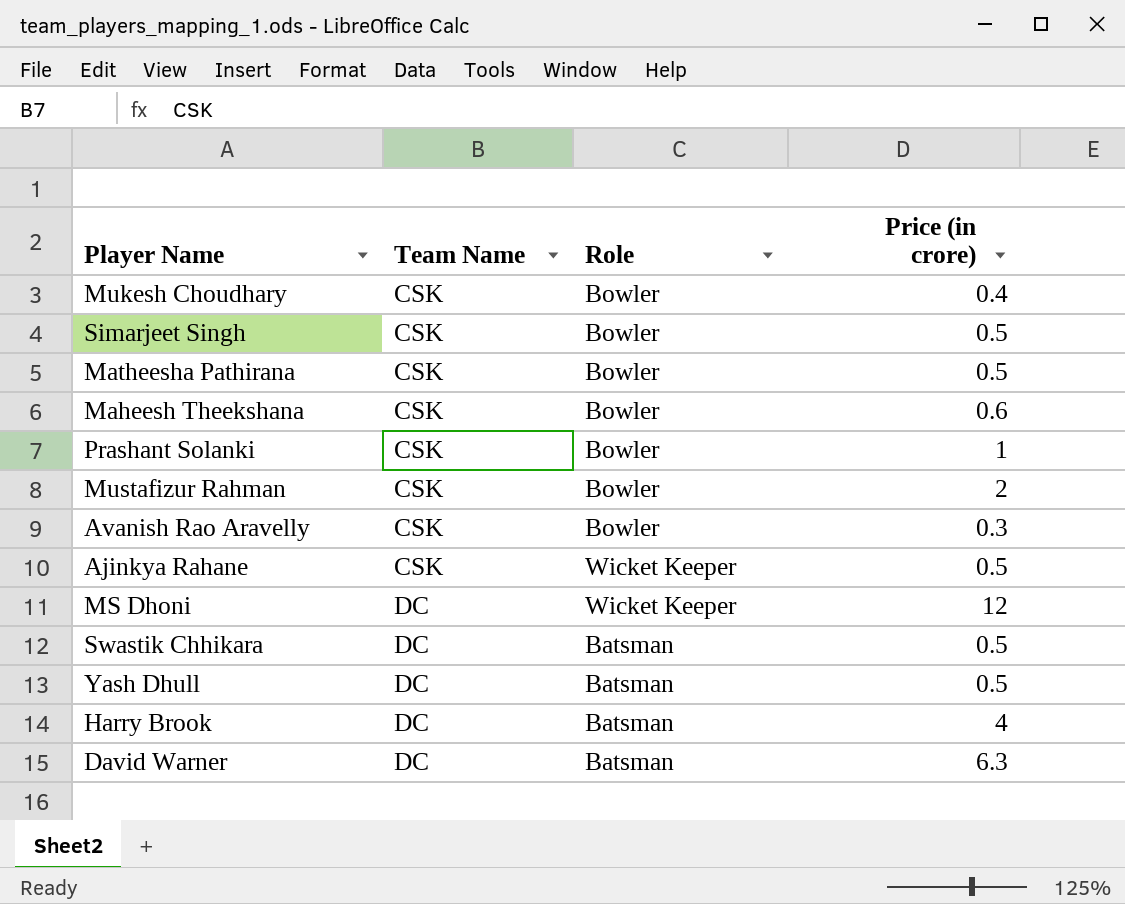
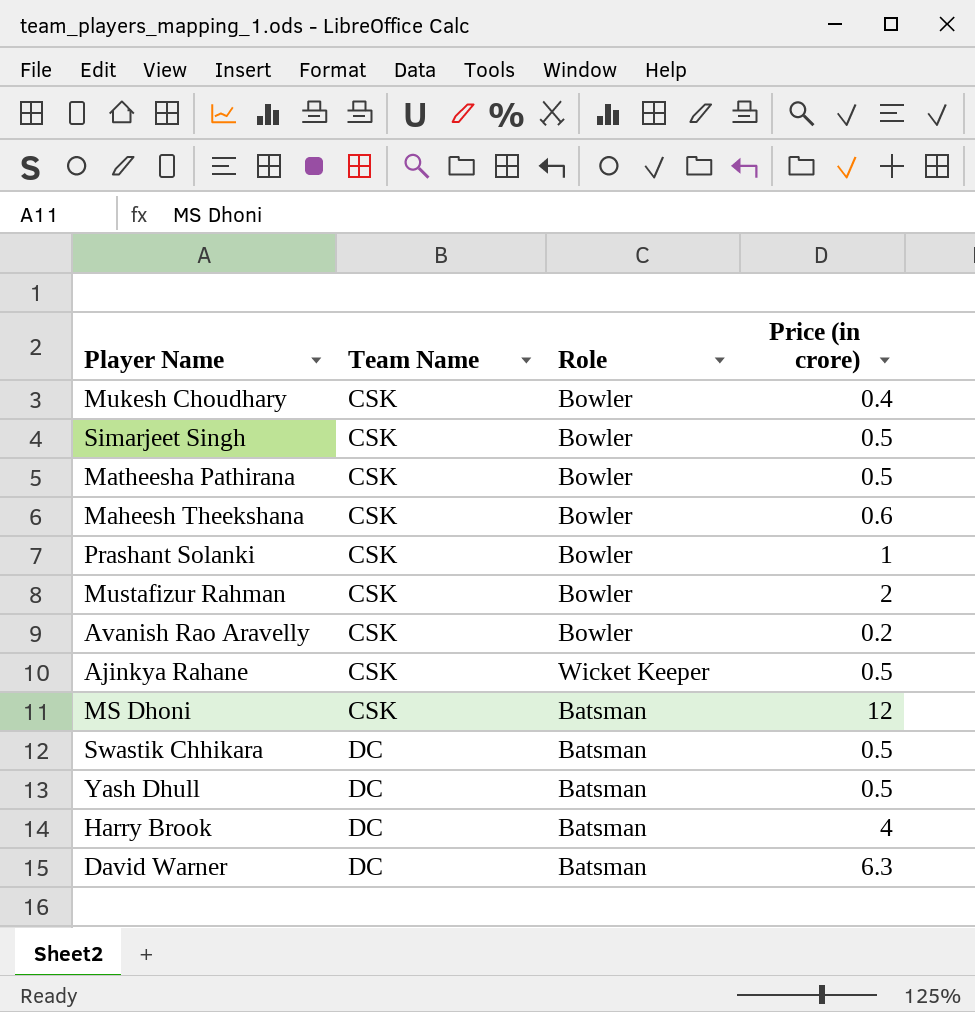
Avanish Rao Aravelly | Price (in crore): 0.3 -> 0.2
MS Dhoni | Team Name: DC -> CSK
MS Dhoni | Role: Wicket Keeper -> Batsman

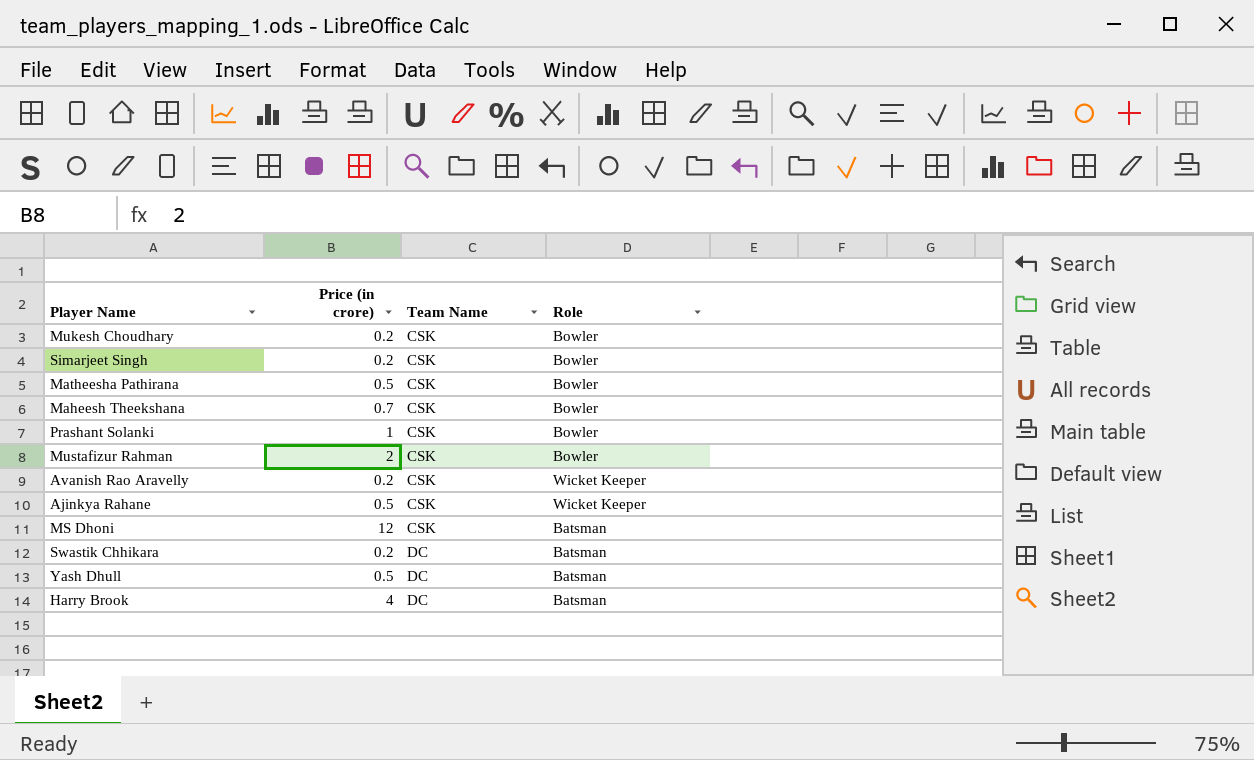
column Price (in crore) | position: 4 -> 2
row David Warner: DC | Batsman | 6.3 -> none
Mukesh Choudhary | Price (in crore): 0.4 -> 0.2
Simarjeet Singh | Price (in crore): 0.5 -> 0.2
Maheesh Theekshana | Price (in crore): 0.6 -> 0.7
Avanish Rao Aravelly | Role: Bowler -> Wicket Keeper
Swastik Chhikara | Price (in crore): 0.5 -> 0.2

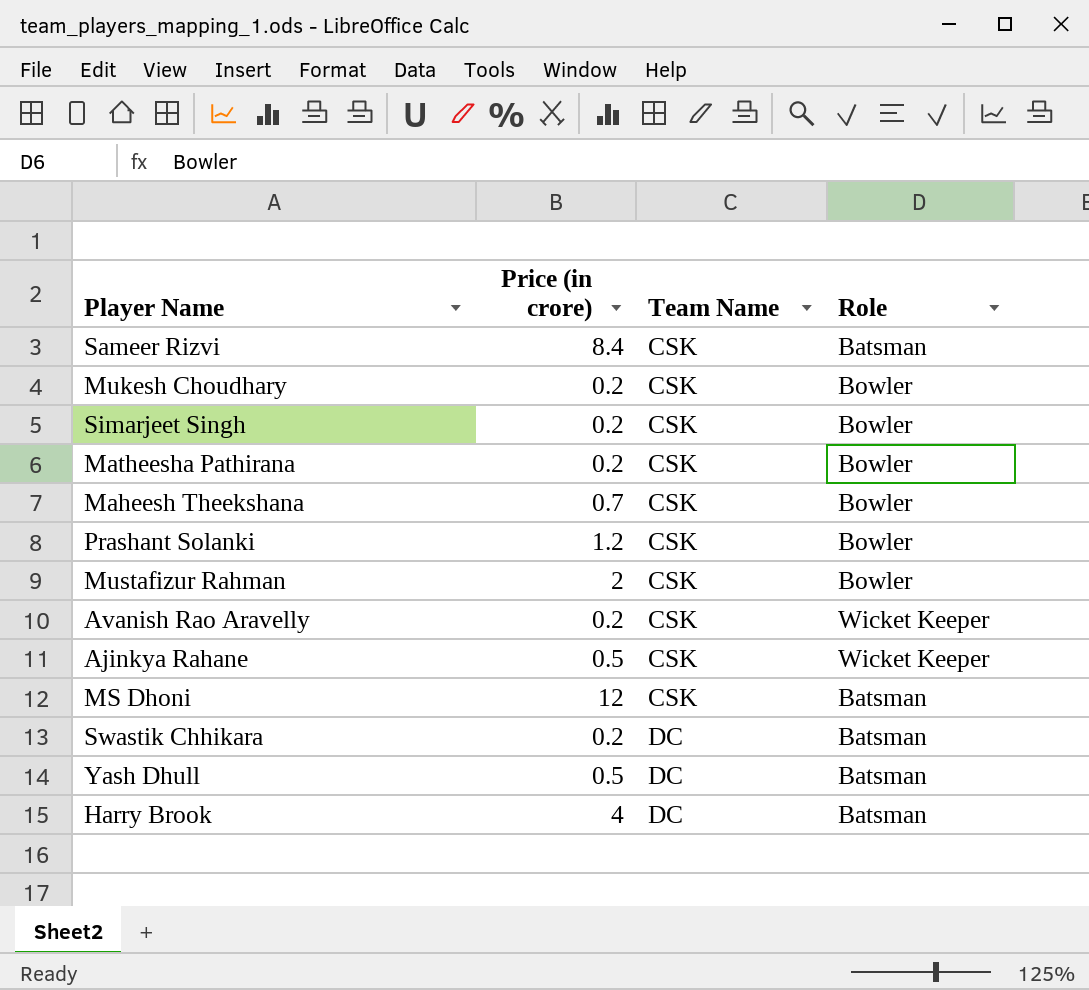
row Sameer Rizvi: none -> 8.4 | CSK | Batsman
Matheesha Pathirana | Price (in crore): 0.5 -> 0.2
Prashant Solanki | Price (in crore): 1 -> 1.2

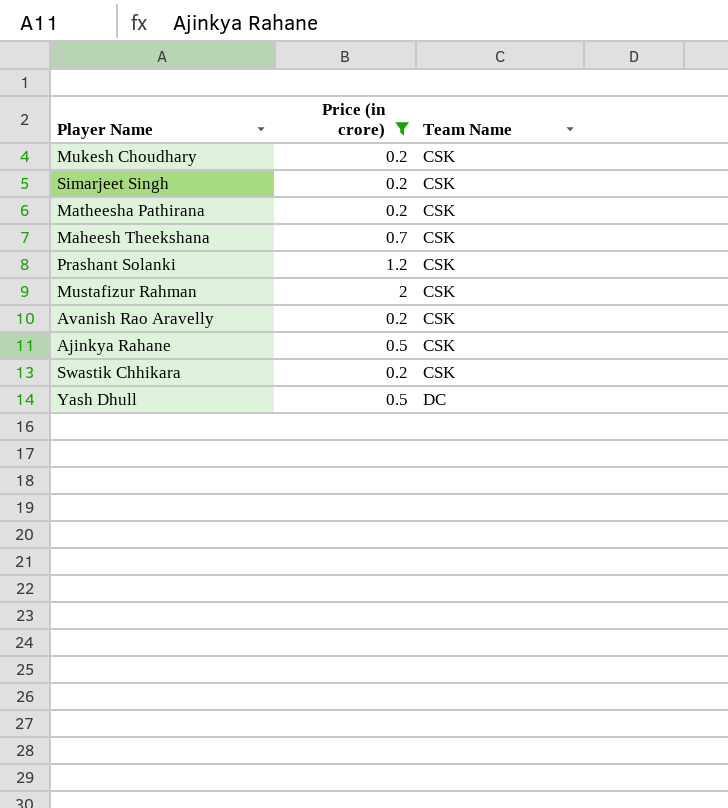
filter: none -> Price (in crore) <= 2
column Role | position: 4 -> none
Swastik Chhikara | Team Name: DC -> CSK

